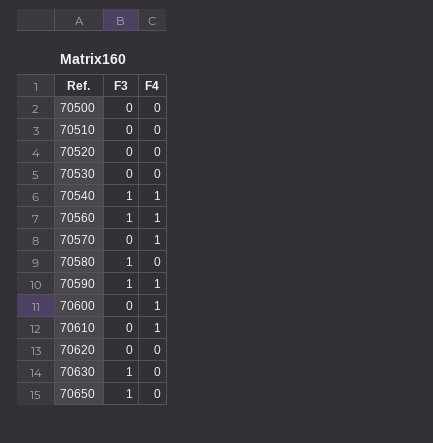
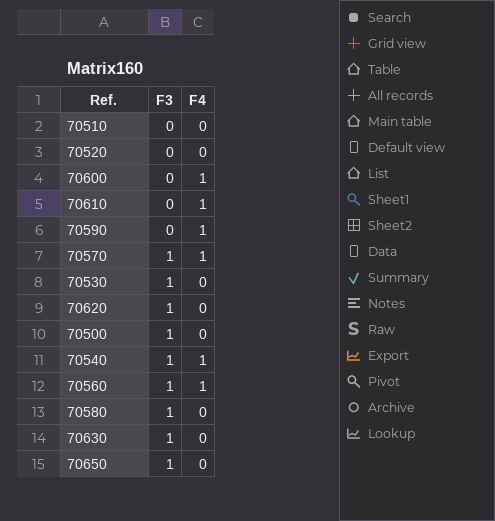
row order: Ref. ascending -> F3 ascending
70590 | F3: 1 -> 0
70570 | F3: 0 -> 1
70530 | F3: 0 -> 1
70620 | F3: 0 -> 1
70500 | F3: 0 -> 1

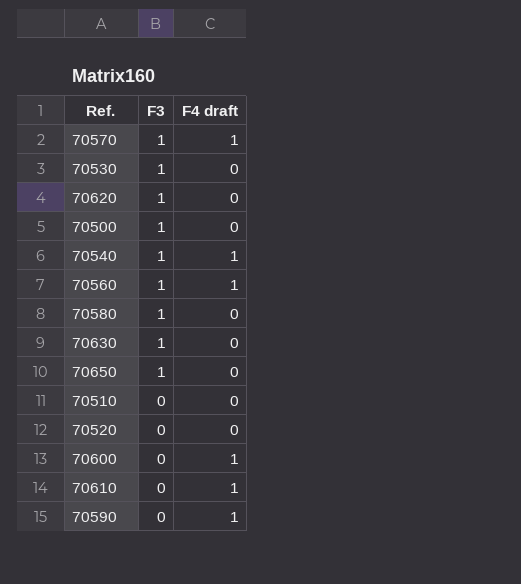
row order: F3 ascending -> F3 descending
column name: F4 -> F4 draft

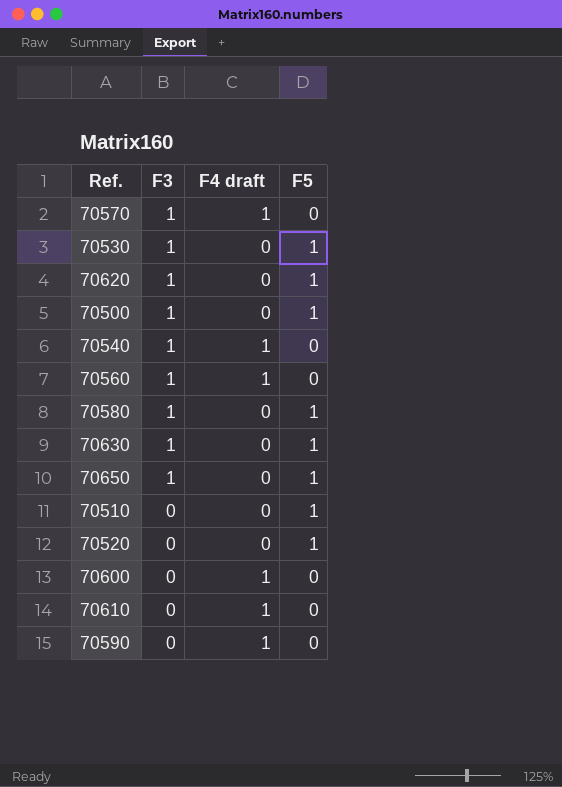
column F5 | position: none -> 4

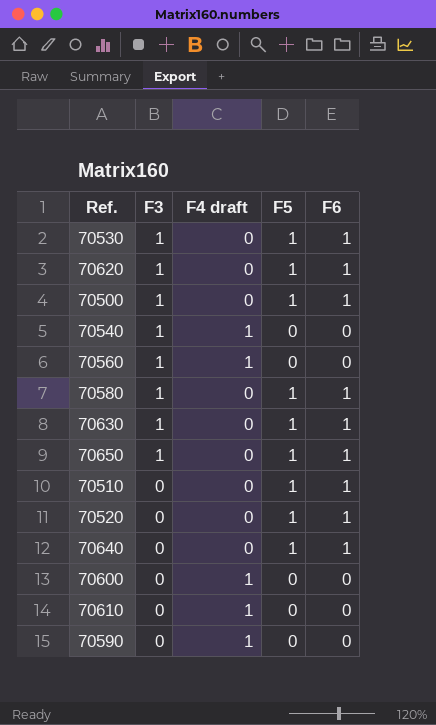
column F6 | position: none -> 5
row 70570: 1 | 1 | 0 -> none
row 70640: none -> 0 | 0 | 1 | 1

